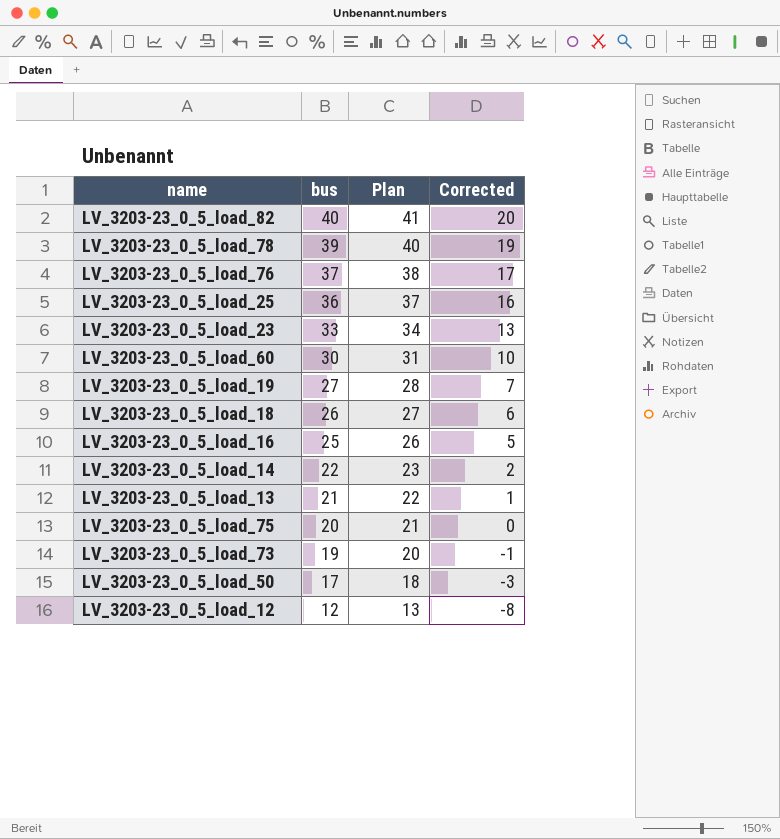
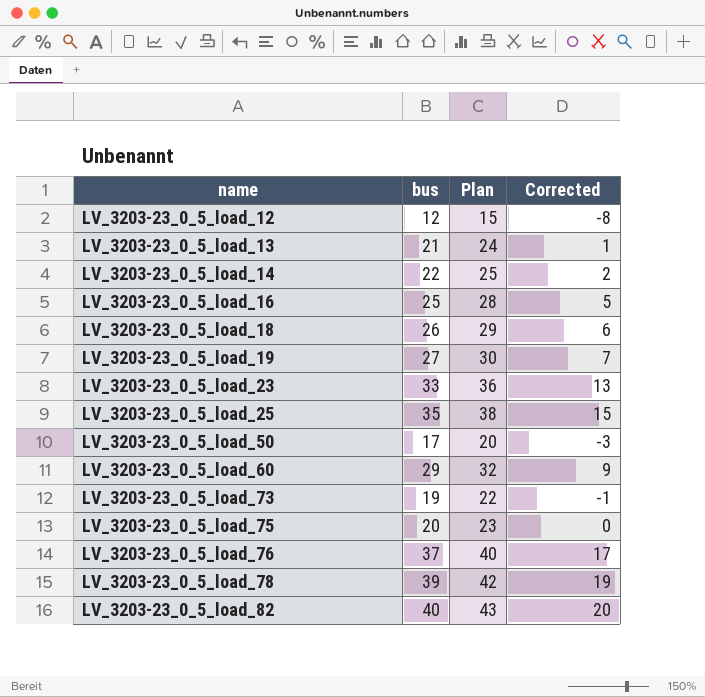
row order: bus descending -> name ascending
column Plan | formula: [bus] + 1 -> [bus] + 3
LV_3203-23_0_5_load_25 | bus: 36 -> 35
LV_3203-23_0_5_load_25 | Corrected: 16 -> 15
LV_3203-23_0_5_load_60 | bus: 30 -> 29
LV_3203-23_0_5_load_60 | Corrected: 10 -> 9

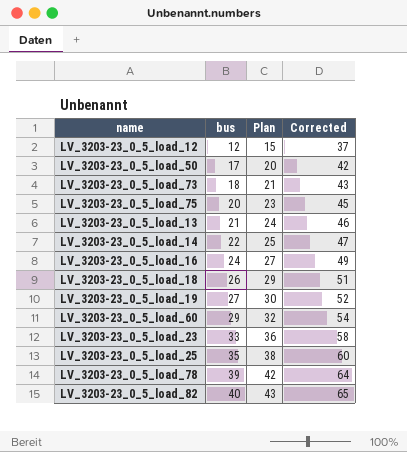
row order: name ascending -> bus ascending
column Corrected | formula: [bus] - 20 -> [bus] + 25
row LV_3203-23_0_5_load_76: 37 | 40 | 17 -> none
LV_3203-23_0_5_load_73 | bus: 19 -> 18
LV_3203-23_0_5_load_73 | Plan: 22 -> 21
LV_3203-23_0_5_load_16 | bus: 25 -> 24
LV_3203-23_0_5_load_16 | Plan: 28 -> 27

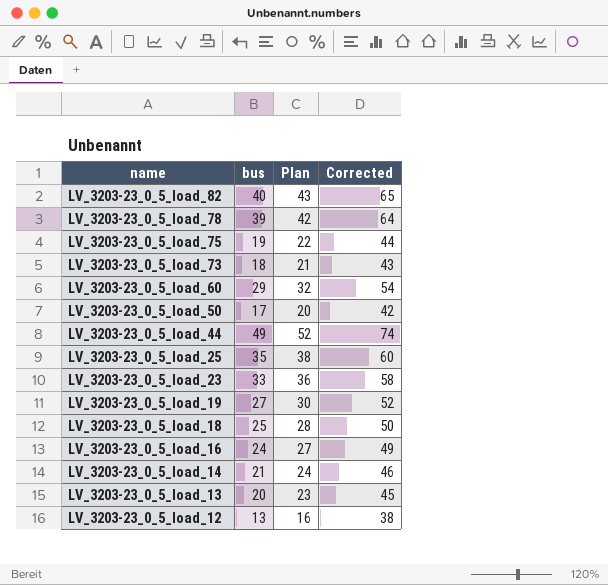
row order: bus ascending -> name descending
LV_3203-23_0_5_load_75 | bus: 20 -> 19
LV_3203-23_0_5_load_75 | Plan: 23 -> 22
LV_3203-23_0_5_load_75 | Corrected: 45 -> 44
row LV_3203-23_0_5_load_44: none -> 49 | 52 | 74
LV_3203-23_0_5_load_18 | bus: 26 -> 25
LV_3203-23_0_5_load_18 | Plan: 29 -> 28
LV_3203-23_0_5_load_18 | Corrected: 51 -> 50
LV_3203-23_0_5_load_14 | bus: 22 -> 21
LV_3203-23_0_5_load_14 | Plan: 25 -> 24
LV_3203-23_0_5_load_14 | Corrected: 47 -> 46
LV_3203-23_0_5_load_13 | bus: 21 -> 20
LV_3203-23_0_5_load_13 | Plan: 24 -> 23
LV_3203-23_0_5_load_13 | Corrected: 46 -> 45
LV_3203-23_0_5_load_12 | bus: 12 -> 13
LV_3203-23_0_5_load_12 | Plan: 15 -> 16
LV_3203-23_0_5_load_12 | Corrected: 37 -> 38

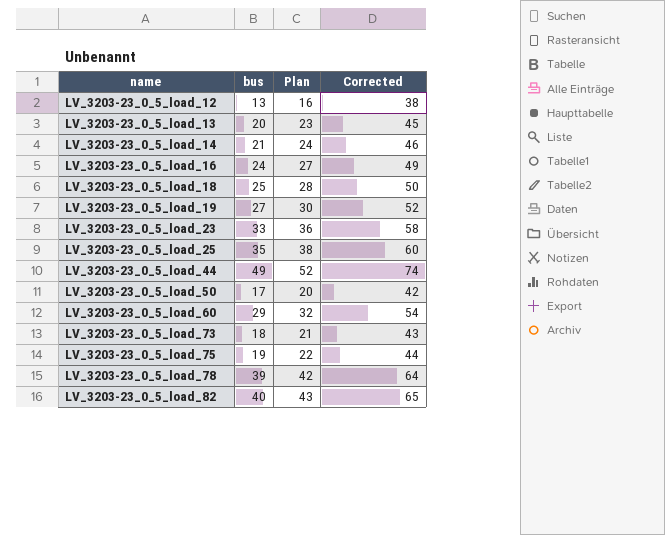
row order: name descending -> name ascending

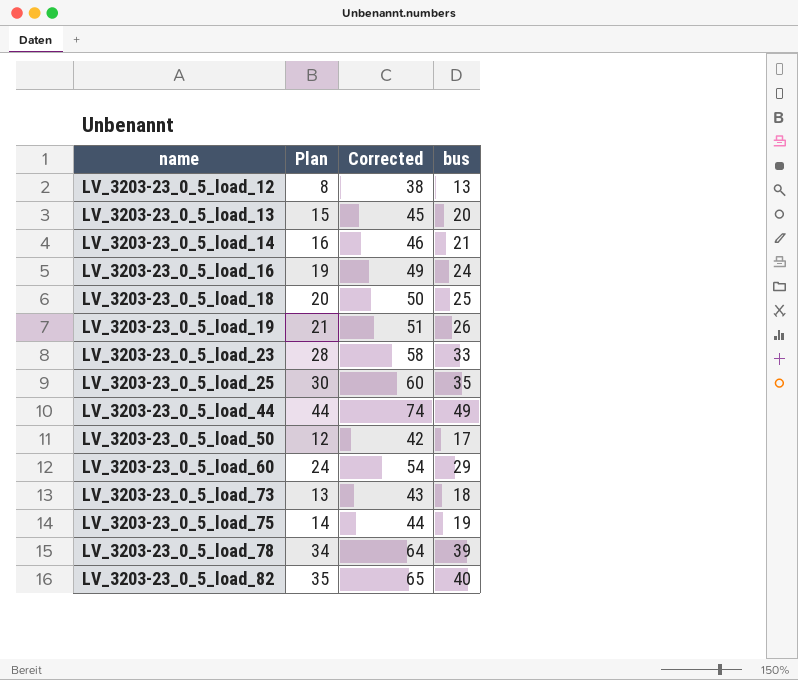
column Plan | formula: [bus] + 3 -> [bus] - 5
column bus | position: 2 -> 4
LV_3203-23_0_5_load_19 | Corrected: 52 -> 51
LV_3203-23_0_5_load_19 | bus: 27 -> 26

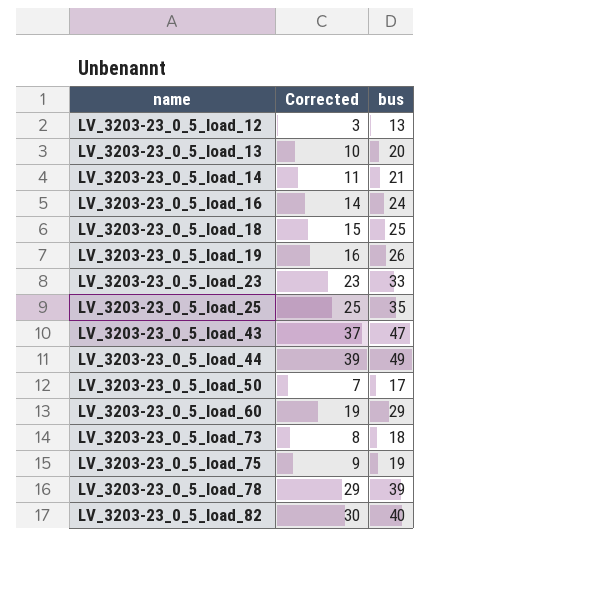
column Plan | formula: [bus] - 5 -> none
column Corrected | formula: [bus] + 25 -> [bus] - 10
row LV_3203-23_0_5_load_43: none -> 37 | 47

